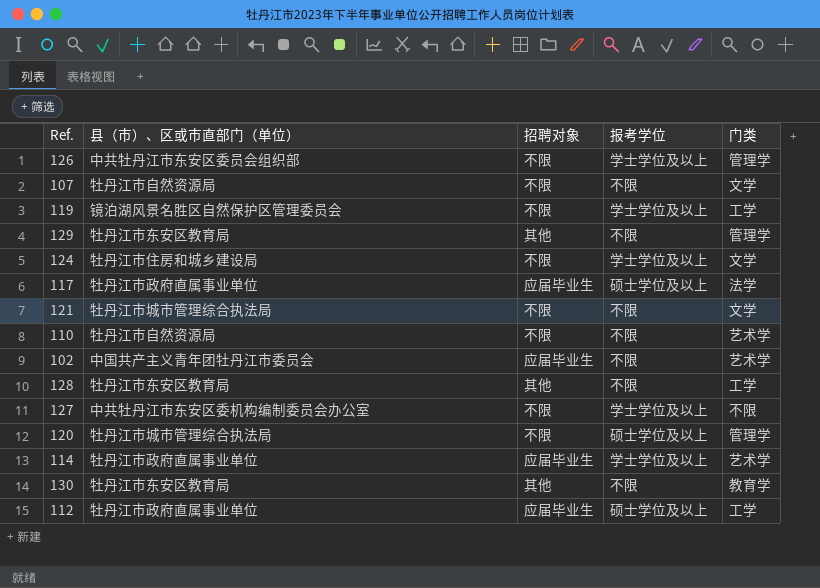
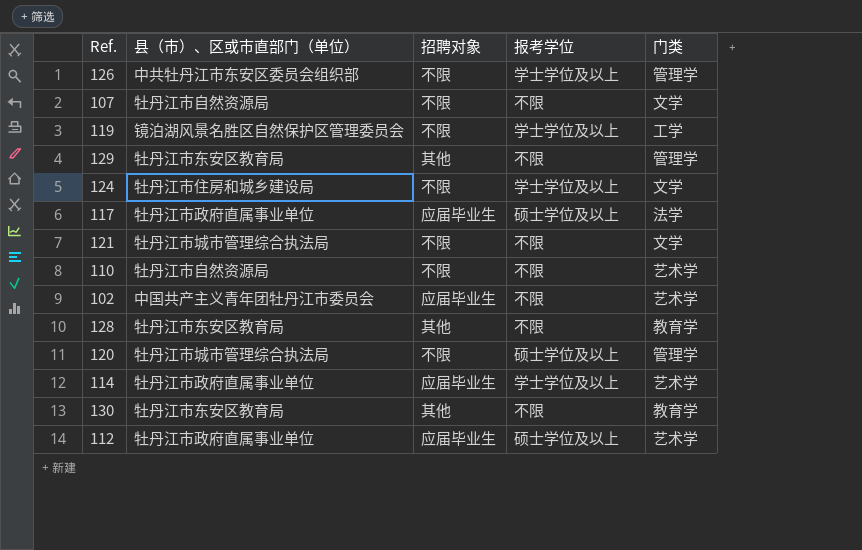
row 127: 中共牡丹江市东安区委机构编制委员会办公室 | 不限 | 学士学位及以上 | 不限 -> none
128 | 门类: 工学 -> 教育学
112 | 门类: 工学 -> 艺术学

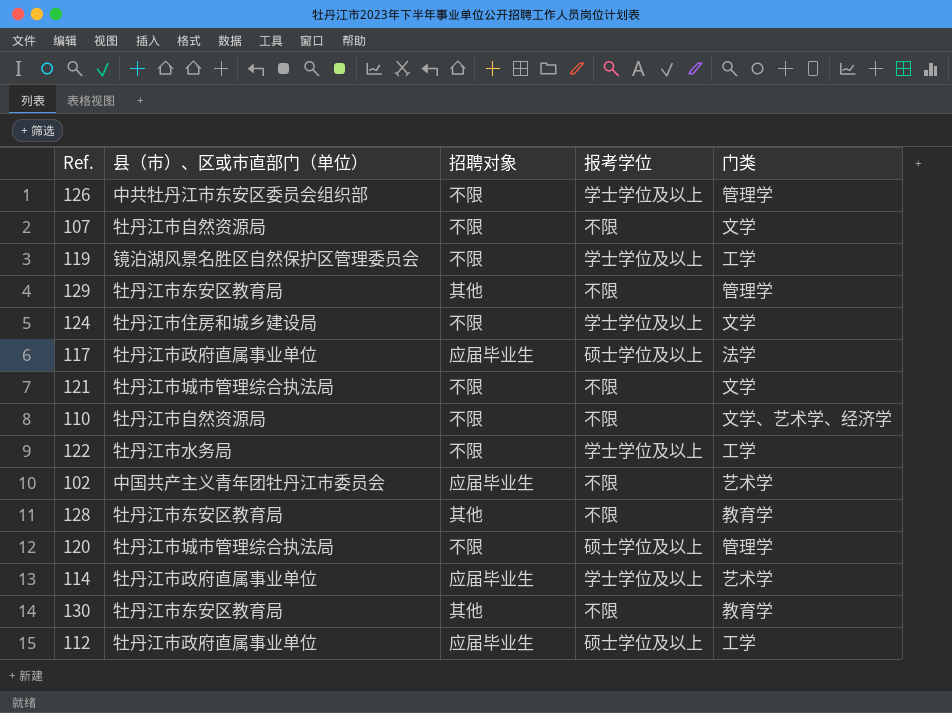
110 | 门类: 艺术学 -> 文学、艺术学、经济学
row 122: none -> 牡丹江市水务局 | 不限 | 学士学位及以上 | 工学
112 | 门类: 艺术学 -> 工学

